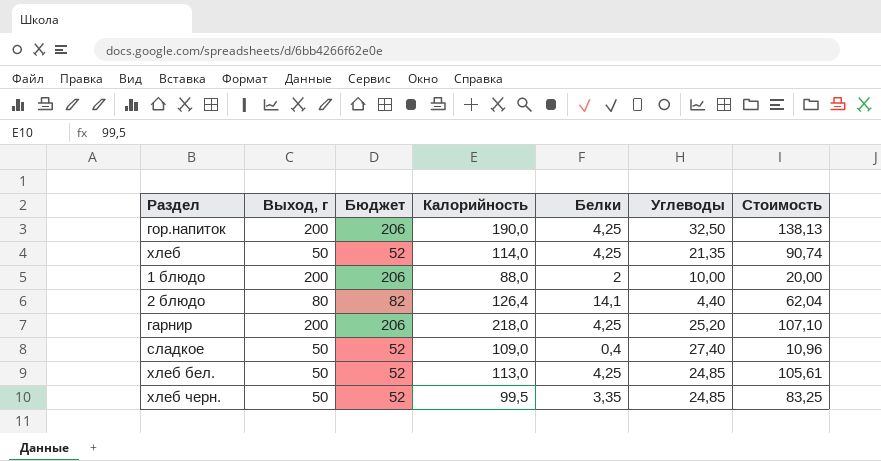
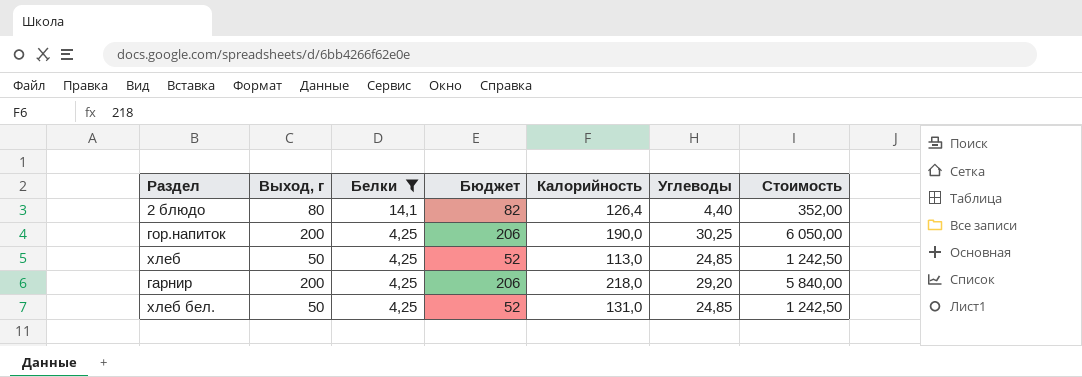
filter: none -> Белки >= 4,25
row order: none -> Белки descending
column Белки | position: 5 -> 3
column Стоимость | formula: [Белки] * [Углеводы] -> [Выход, г] * [Углеводы]
гор.напиток | Углеводы: 32,50 -> 30,25
хлеб | Калорийность: 114,0 -> 113,0
хлеб | Углеводы: 21,35 -> 24,85
гарнир | Углеводы: 25,20 -> 29,20
хлеб бел. | Калорийность: 113,0 -> 131,0

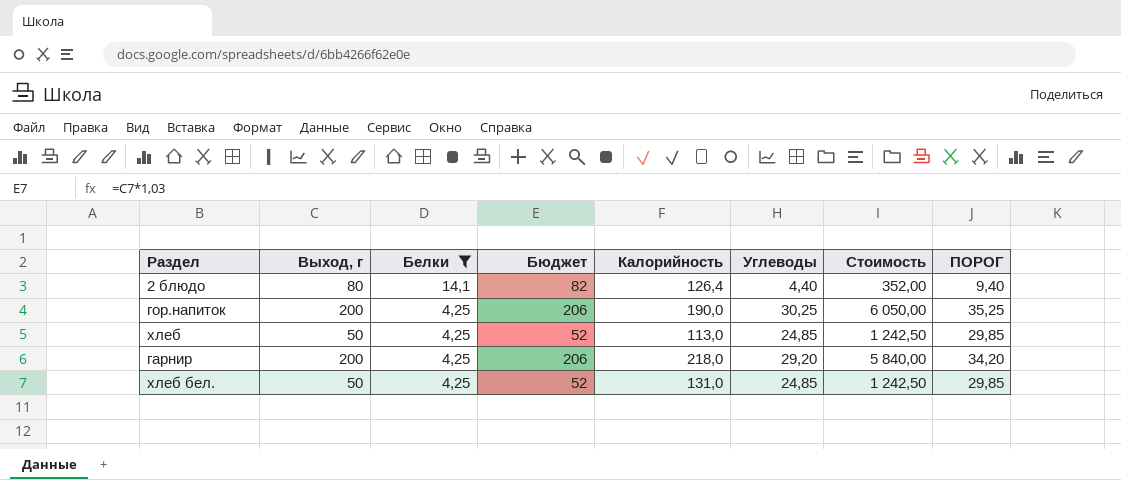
column ПОРОГ | formula: none -> [Углеводы] + 5

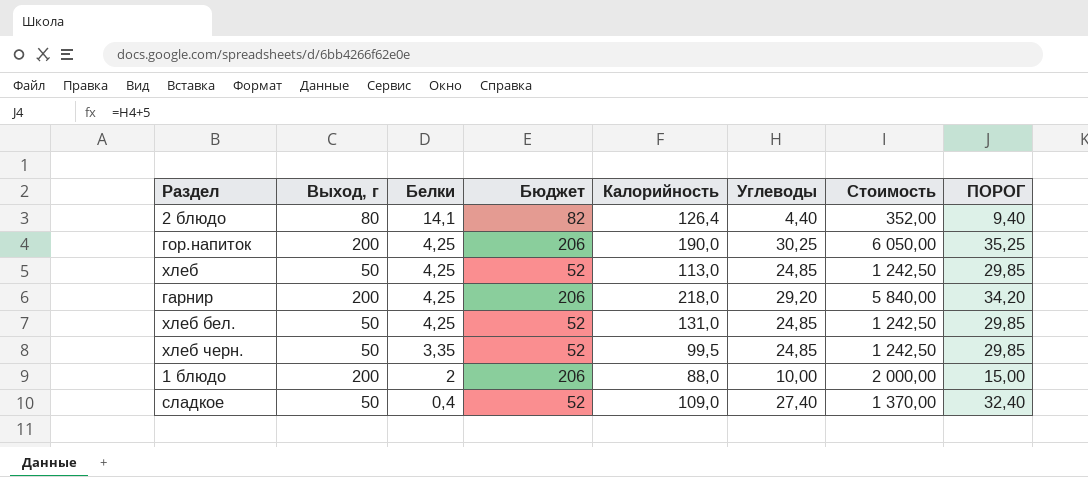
filter: Белки >= 4,25 -> none

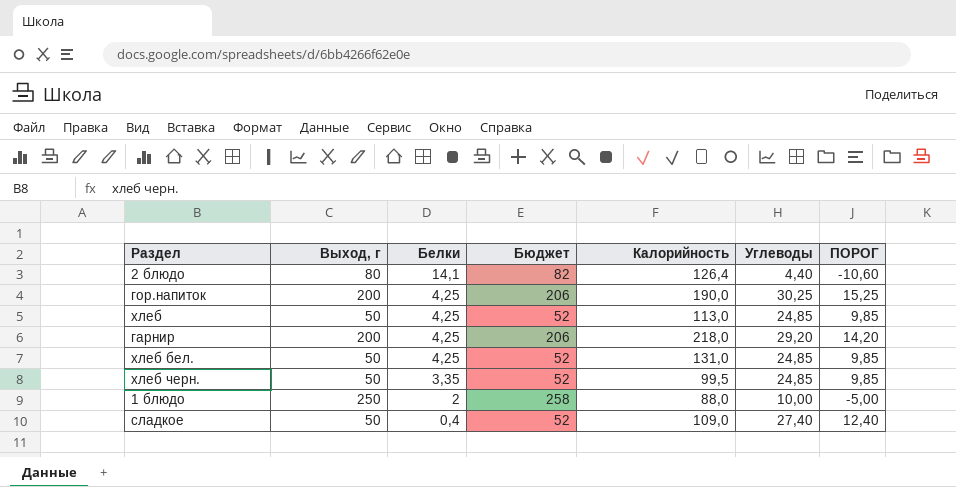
column Стоимость | formula: [Выход, г] * [Углеводы] -> none
column ПОРОГ | formula: [Углеводы] + 5 -> [Углеводы] - 15
1 блюдо | Выход, г: 200 -> 250
1 блюдо | Бюджет: 206 -> 258

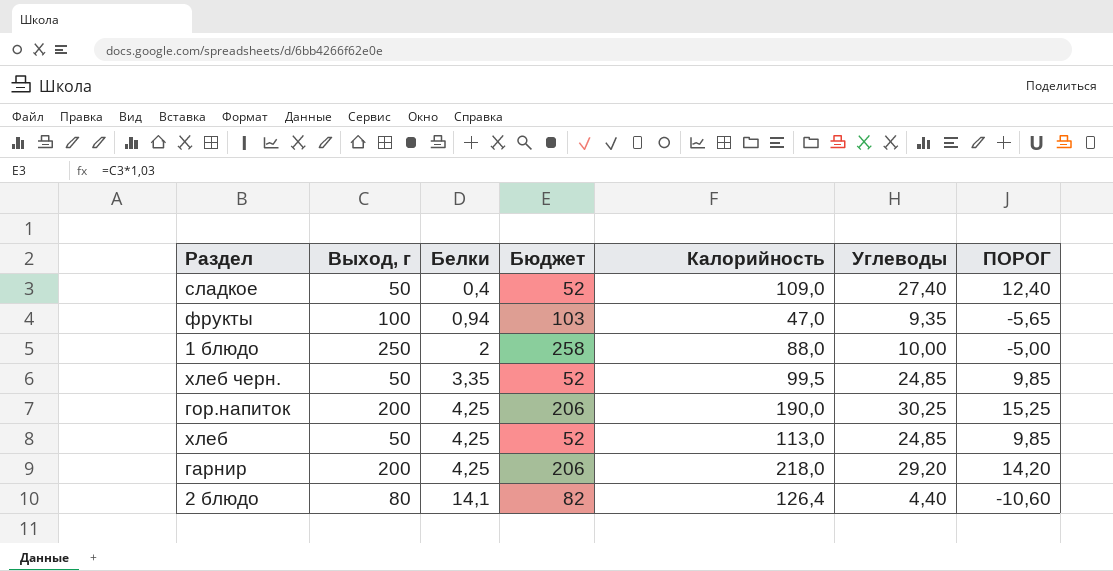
row order: Белки descending -> Белки ascending
row хлеб бел.: 50 | 4,25 | 52 | 131,0 | 24,85 | 9,85 -> none
row фрукты: none -> 100 | 0,94 | 103 | 47,0 | 9,35 | -5,65

